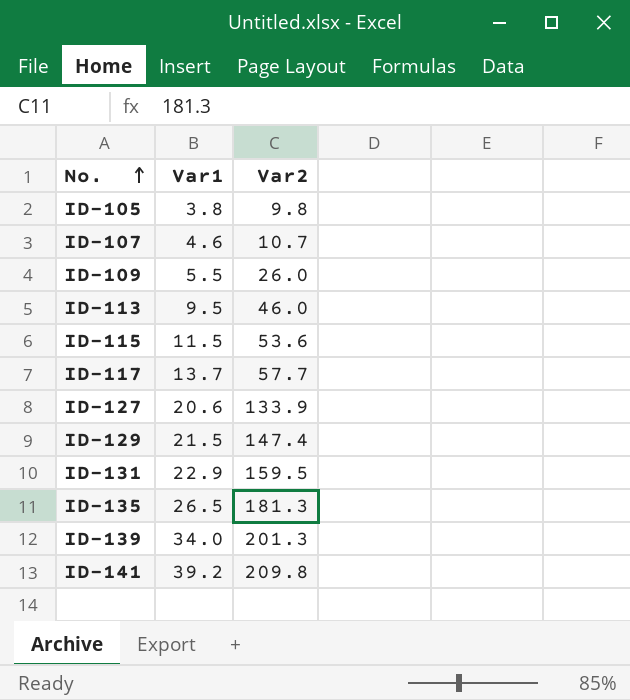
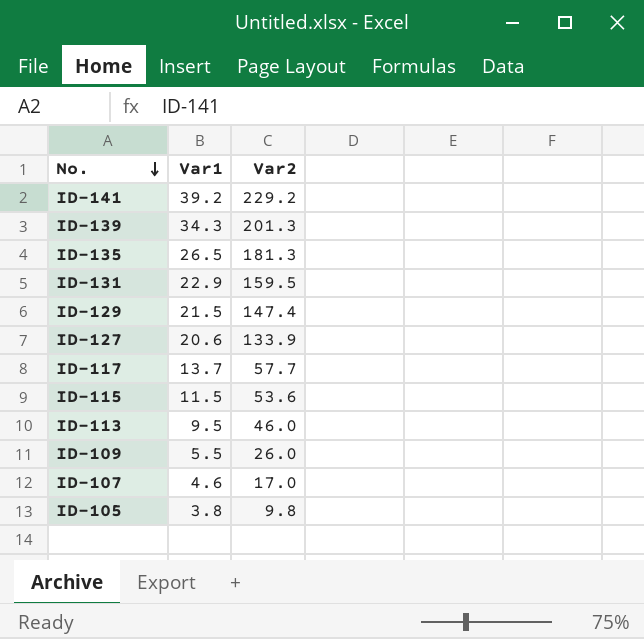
row order: No. ascending -> No. descending
ID-141 | Var2: 209.8 -> 229.2
ID-139 | Var1: 34.0 -> 34.3
ID-107 | Var2: 10.7 -> 17.0

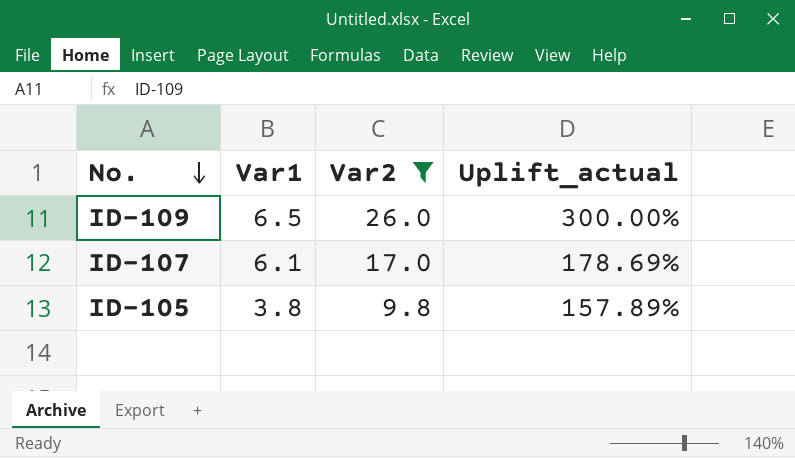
filter: none -> Var2 <= 26.0
column Uplift_actual | formula: none -> ([Var2] - [Var1]) / [Var1]
ID-109 | Var1: 5.5 -> 6.5
ID-107 | Var1: 4.6 -> 6.1

